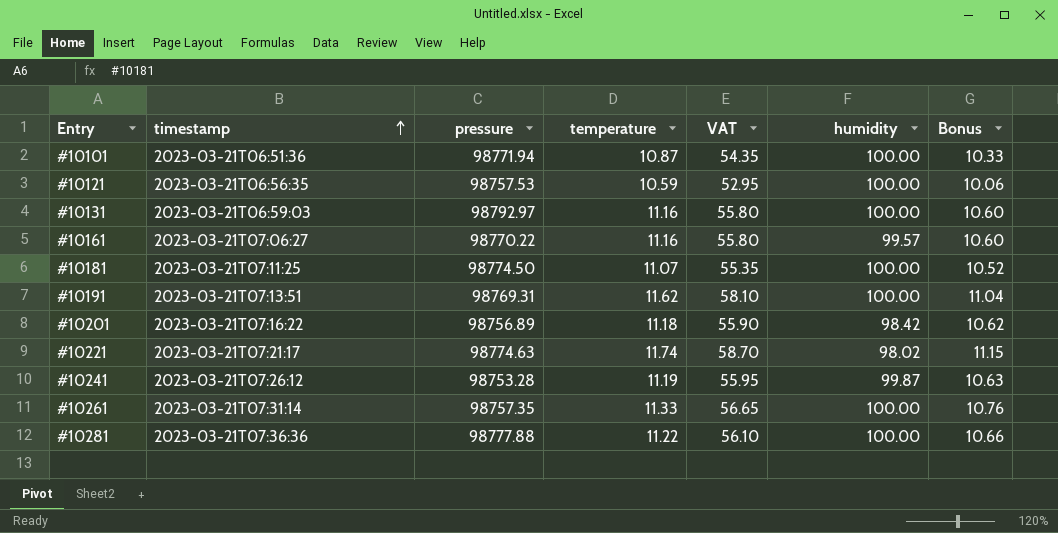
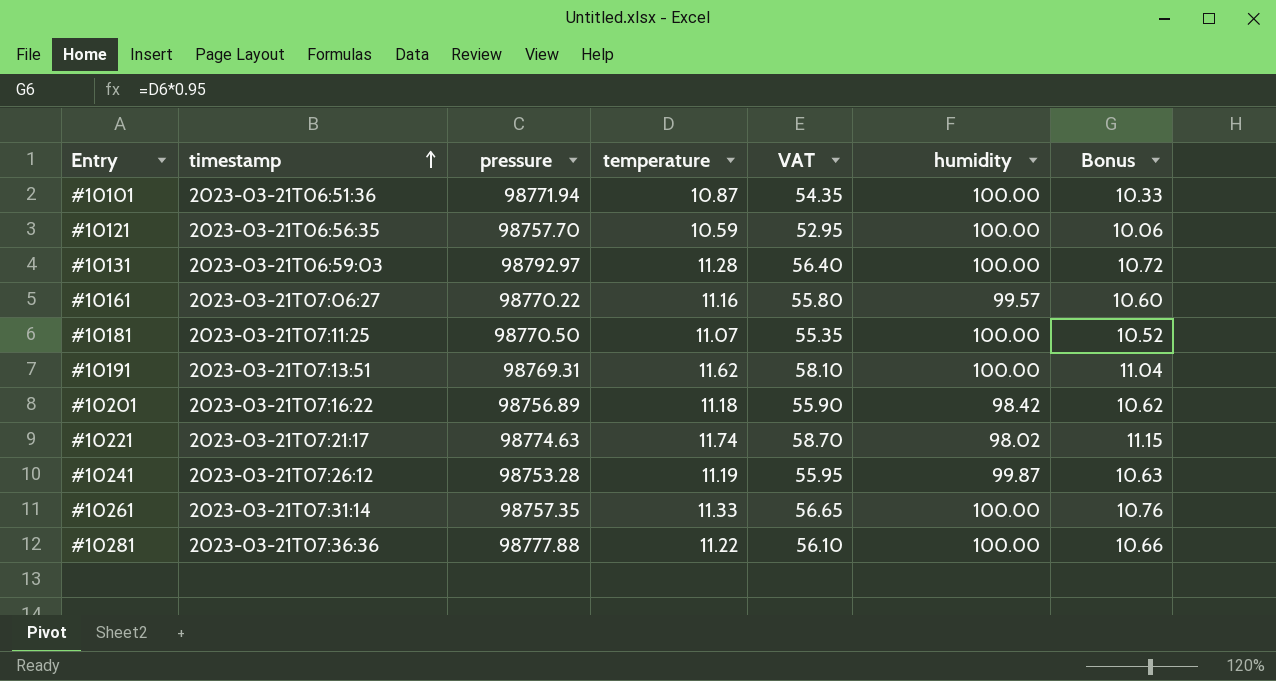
#10121 | pressure: 98757.53 -> 98757.70
#10131 | temperature: 11.16 -> 11.28
#10131 | VAT: 55.80 -> 56.40
#10131 | Bonus: 10.60 -> 10.72
#10181 | pressure: 98774.50 -> 98770.50

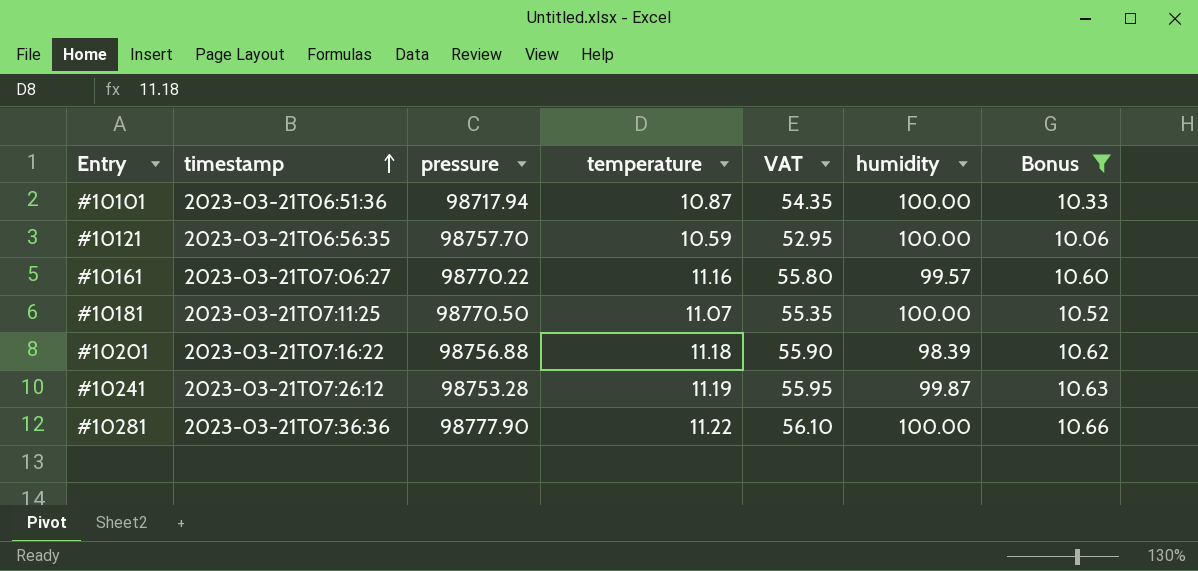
filter: none -> Bonus <= 10.66
#10101 | pressure: 98771.94 -> 98717.94
#10201 | pressure: 98756.89 -> 98756.88
#10201 | humidity: 98.42 -> 98.39
#10281 | pressure: 98777.88 -> 98777.90

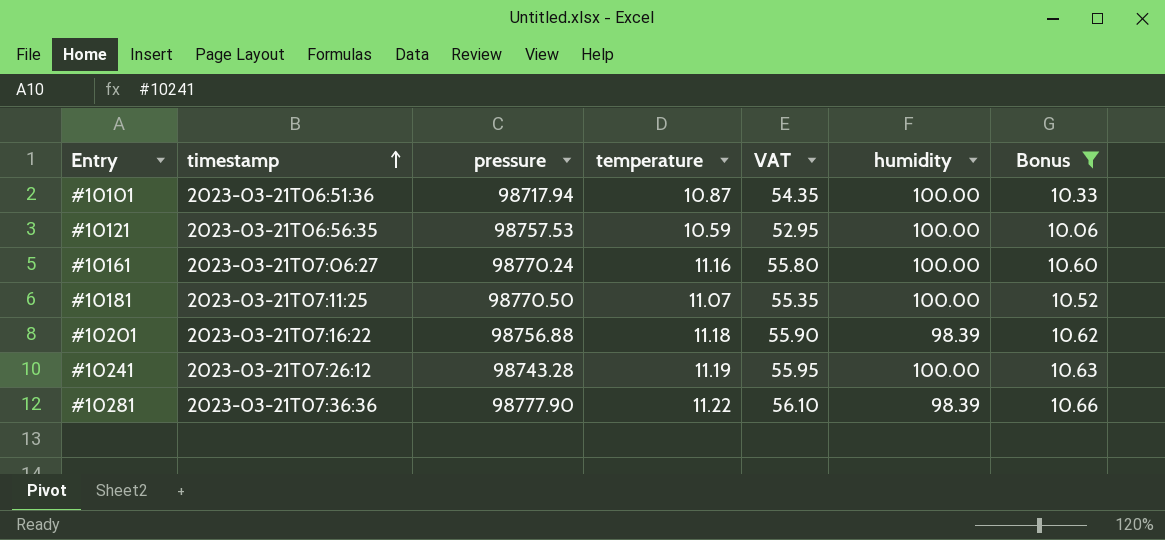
#10121 | pressure: 98757.70 -> 98757.53
#10161 | pressure: 98770.22 -> 98770.24
#10161 | humidity: 99.57 -> 100.00
#10241 | pressure: 98753.28 -> 98743.28
#10241 | humidity: 99.87 -> 100.00
#10281 | humidity: 100.00 -> 98.39

